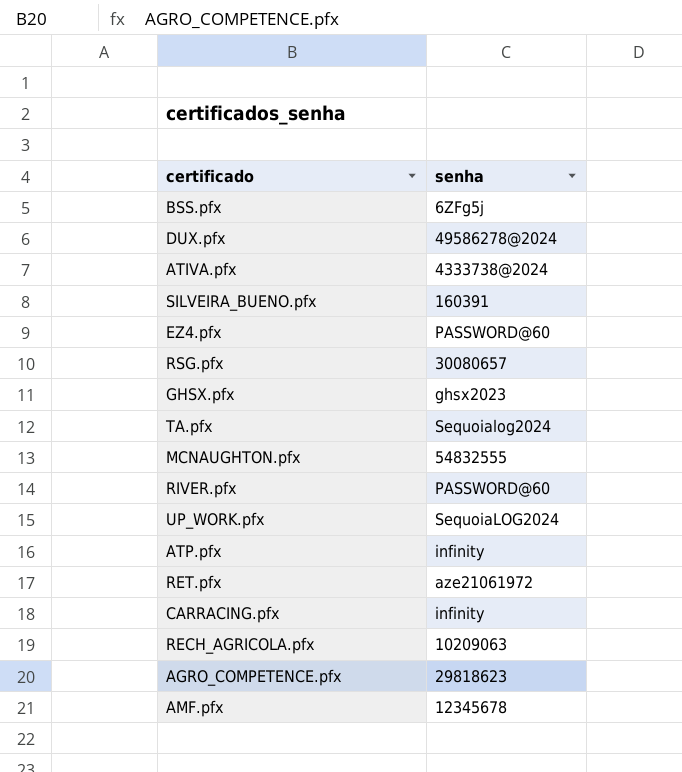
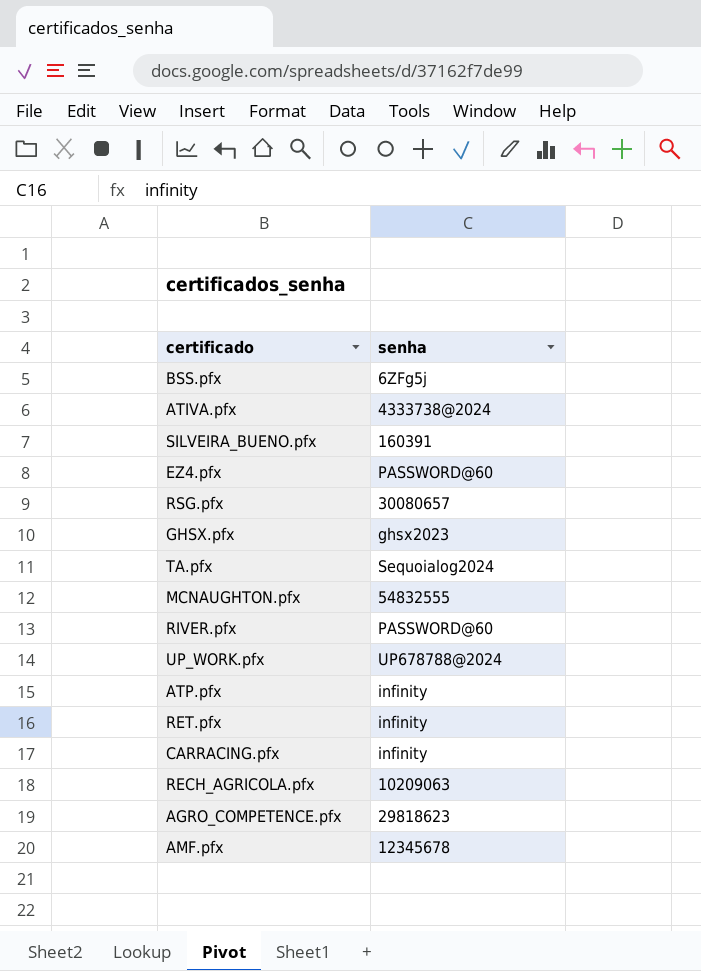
row DUX.pfx: 49586278@2024 -> none
UP_WORK.pfx | senha: SequoiaLOG2024 -> UP678788@2024
RET.pfx | senha: aze21061972 -> infinity

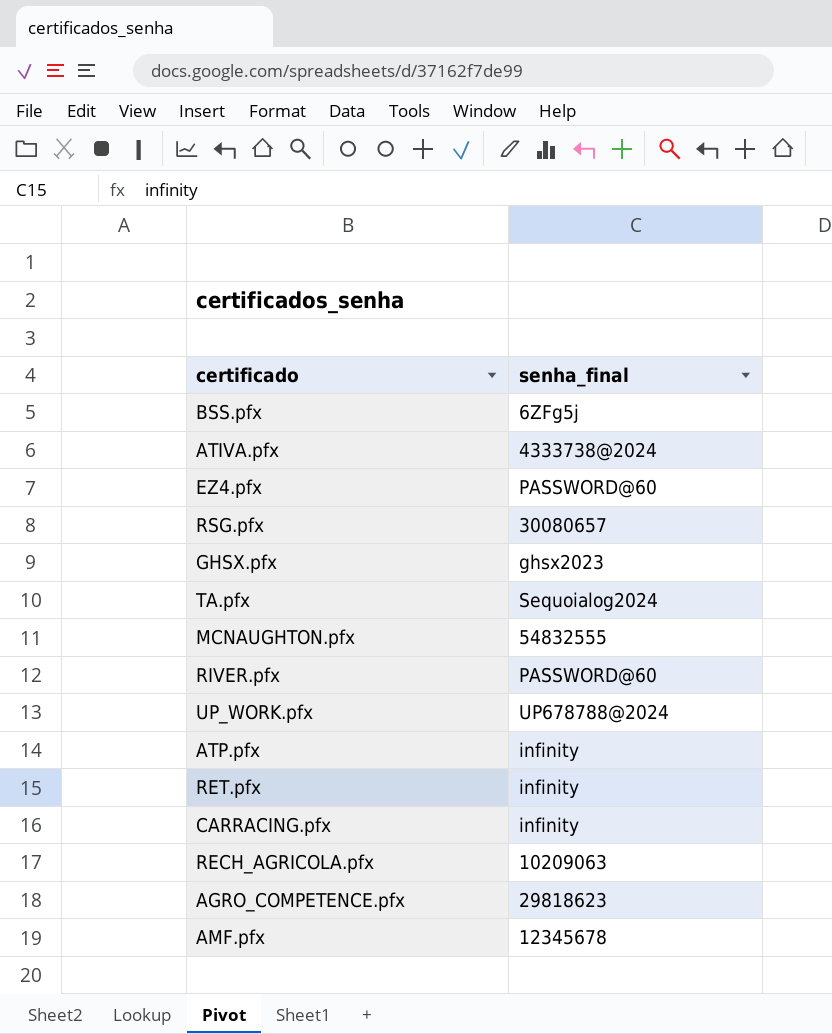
column name: senha -> senha_final
row SILVEIRA_BUENO.pfx: 160391 -> none

